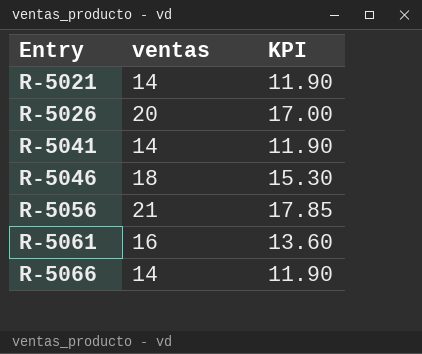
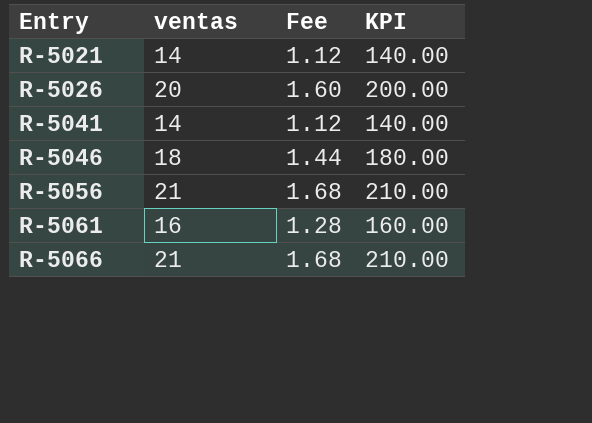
column Fee | formula: none -> [ventas] * 0.08
column KPI | formula: [ventas] * 0.85 -> [ventas] * 10
R-5066 | ventas: 14 -> 21

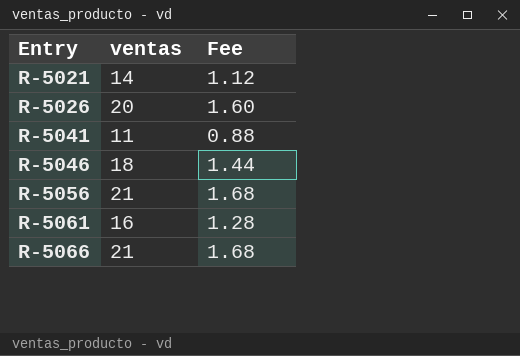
column KPI | formula: [ventas] * 10 -> none
R-5041 | ventas: 14 -> 11
R-5041 | Fee: 1.12 -> 0.88

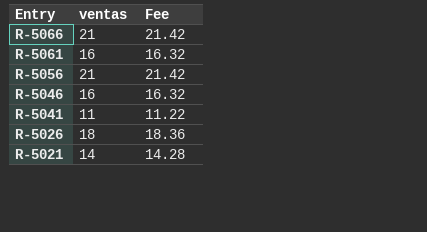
row order: Entry ascending -> Entry descending
column Fee | formula: [ventas] * 0.08 -> [ventas] * 1.02
R-5046 | ventas: 18 -> 16
R-5026 | ventas: 20 -> 18

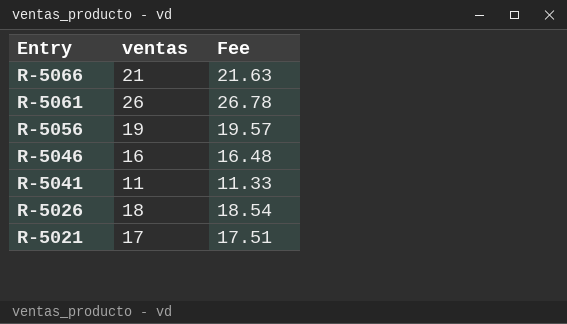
column Fee | formula: [ventas] * 1.02 -> [ventas] * 1.03
R-5061 | ventas: 16 -> 26
R-5056 | ventas: 21 -> 19
R-5021 | ventas: 14 -> 17

